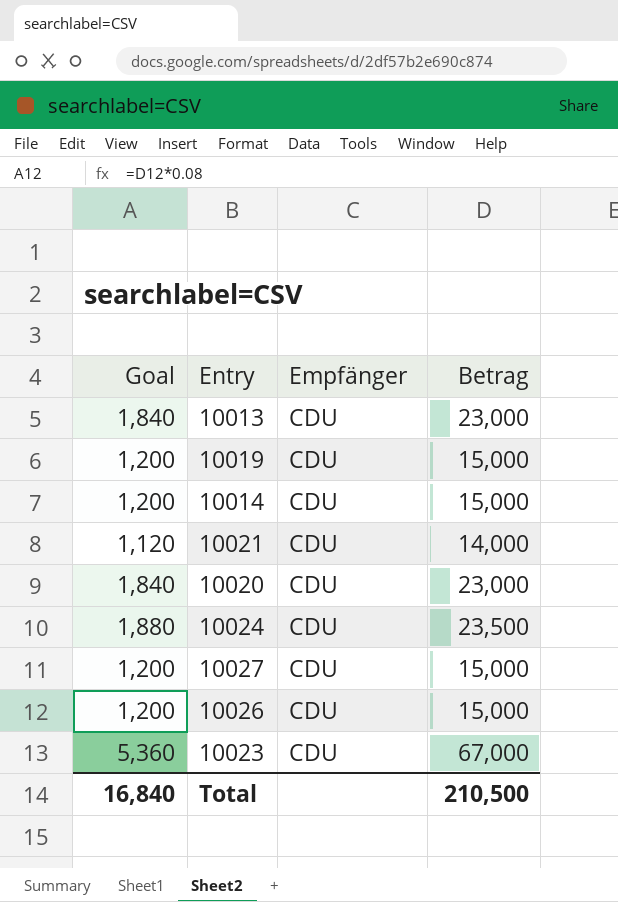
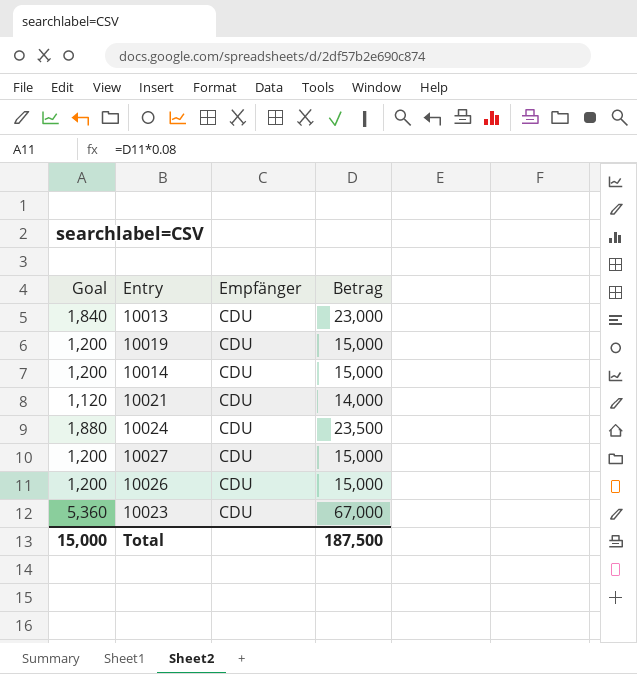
row 10020: 1,840 | CDU | 23,000 -> none
Total | Goal: 16,840 -> 15,000
Total | Betrag: 210,500 -> 187,500

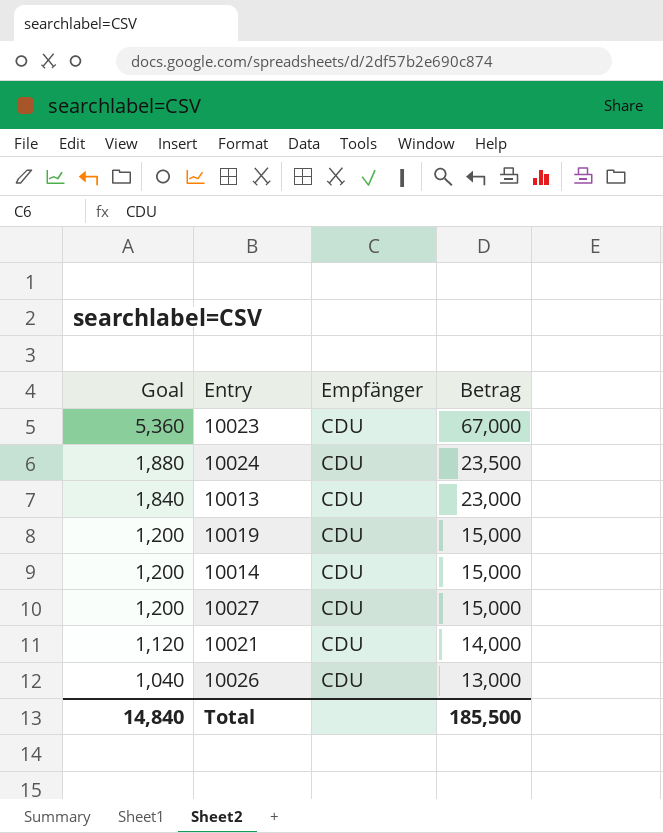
row order: none -> Goal descending
10026 | Goal: 1,200 -> 1,040
10026 | Betrag: 15,000 -> 13,000
Total | Goal: 15,000 -> 14,840
Total | Betrag: 187,500 -> 185,500

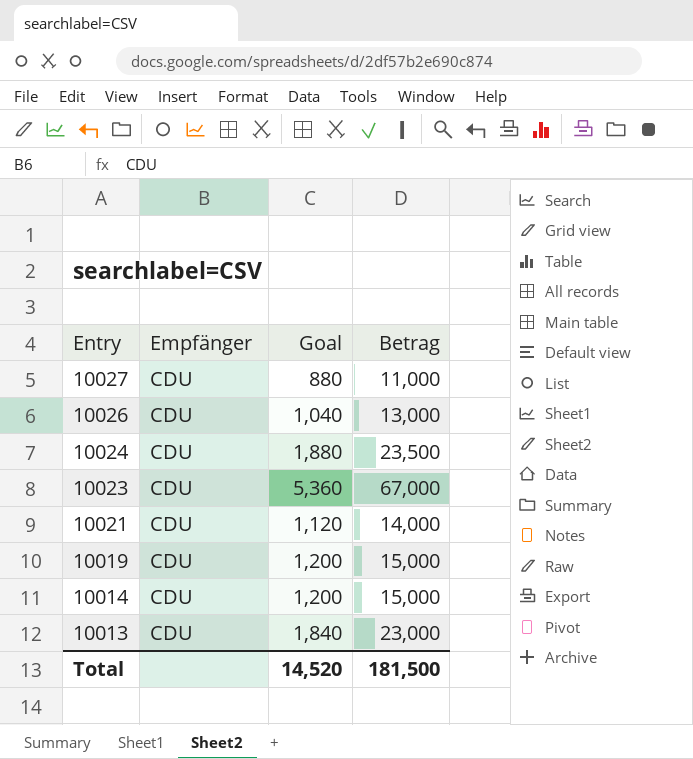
row order: Goal descending -> Entry descending
column Goal | position: 1 -> 3
10027 | Goal: 1,200 -> 880
10027 | Betrag: 15,000 -> 11,000
Total | Goal: 14,840 -> 14,520
Total | Betrag: 185,500 -> 181,500

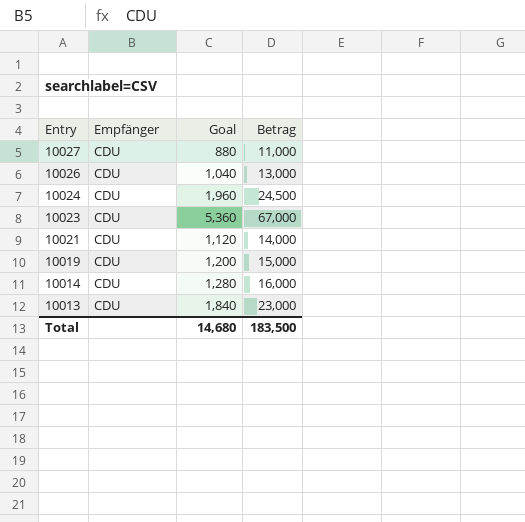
10024 | Goal: 1,880 -> 1,960
10024 | Betrag: 23,500 -> 24,500
10014 | Goal: 1,200 -> 1,280
10014 | Betrag: 15,000 -> 16,000
Total | Goal: 14,520 -> 14,680
Total | Betrag: 181,500 -> 183,500

